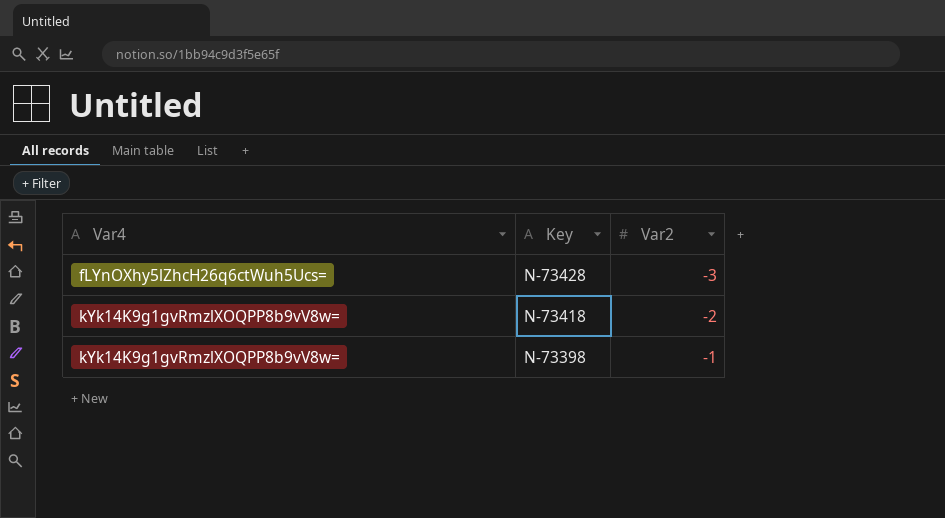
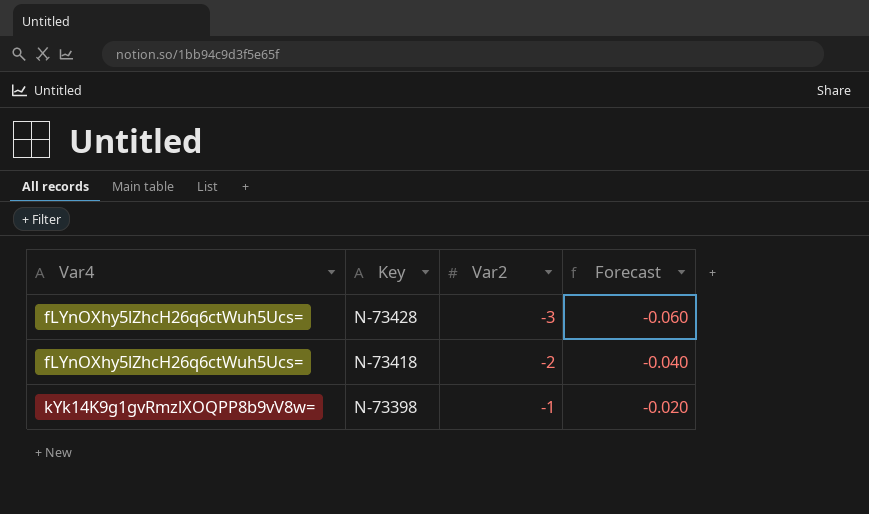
column Forecast | formula: none -> [Var2] * 0.02
N-73418 | Var4: kYk14K9g1gvRmzlXOQPP8b9vV8w= -> fLYnOXhy5lZhcH26q6ctWuh5Ucs=

